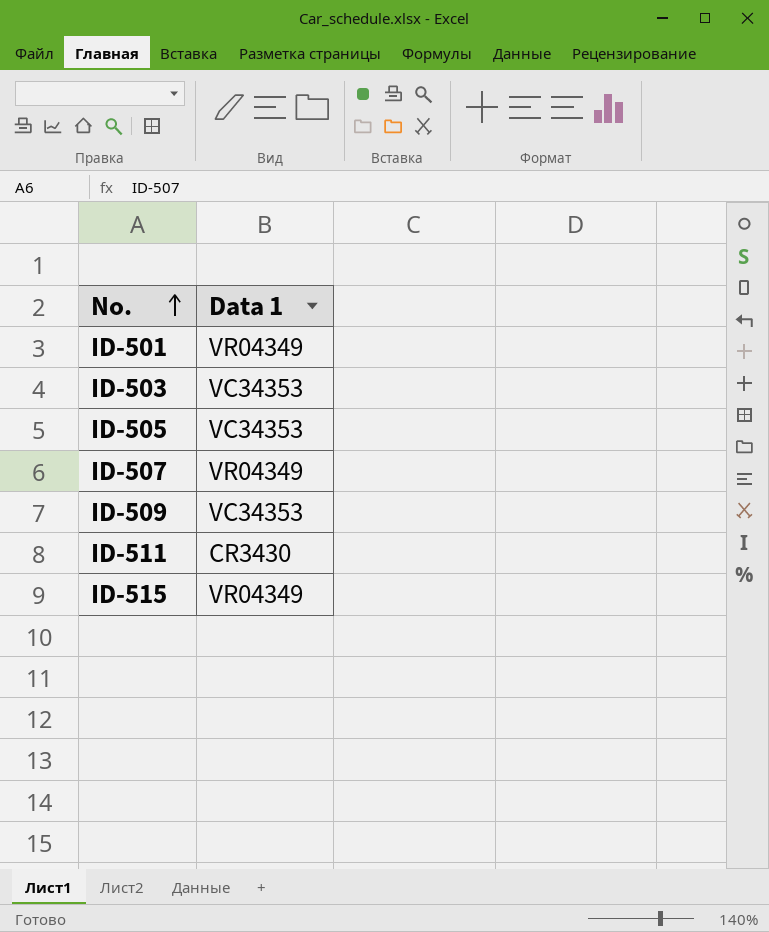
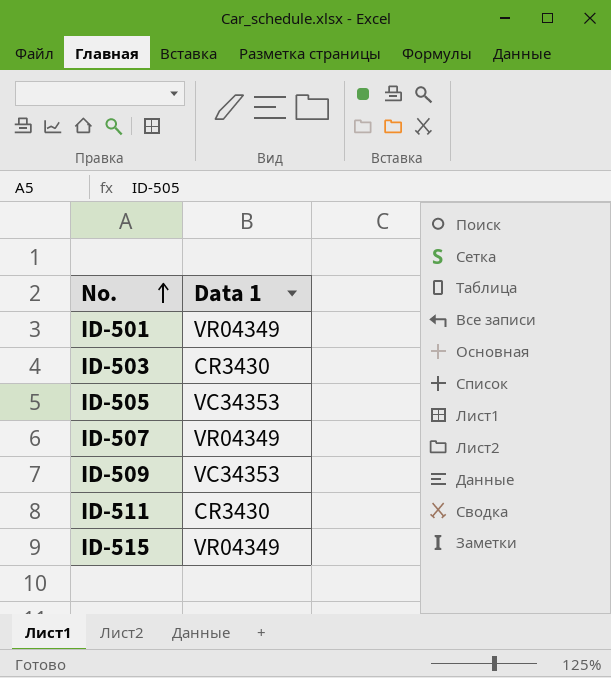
ID-503 | Data 1: VC34353 -> CR3430

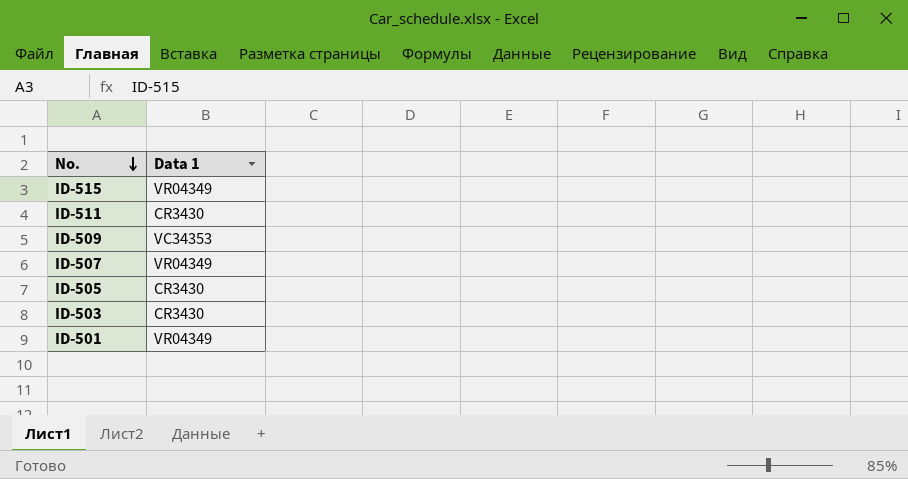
row order: No. ascending -> No. descending
ID-505 | Data 1: VC34353 -> CR3430

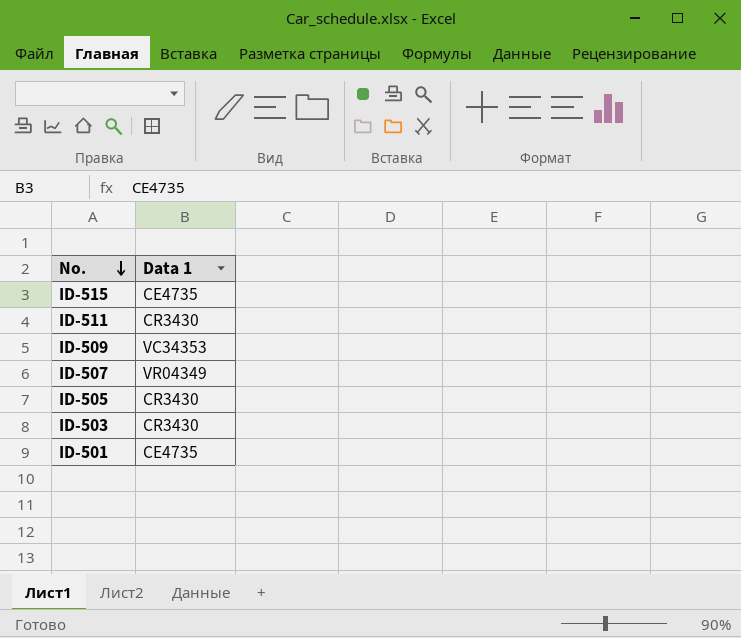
ID-515 | Data 1: VR04349 -> CE4735
ID-501 | Data 1: VR04349 -> CE4735

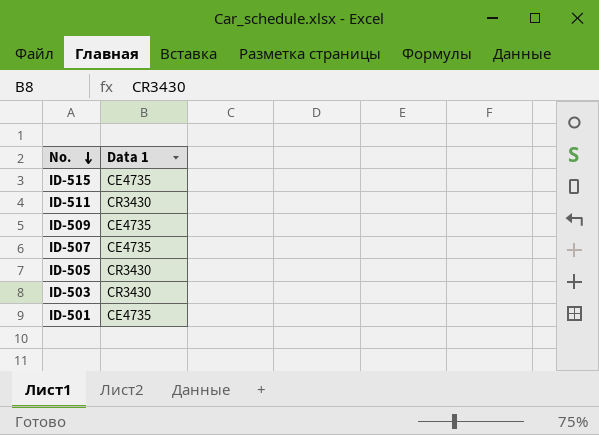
ID-509 | Data 1: VC34353 -> CE4735
ID-507 | Data 1: VR04349 -> CE4735

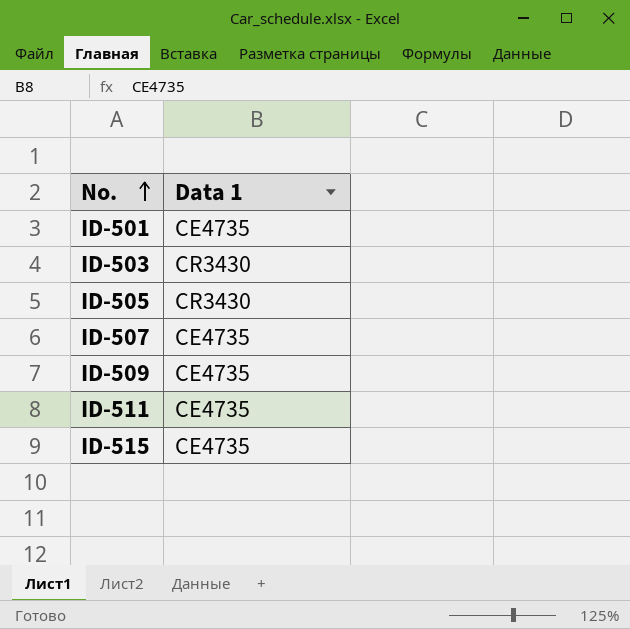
row order: No. descending -> No. ascending
ID-511 | Data 1: CR3430 -> CE4735

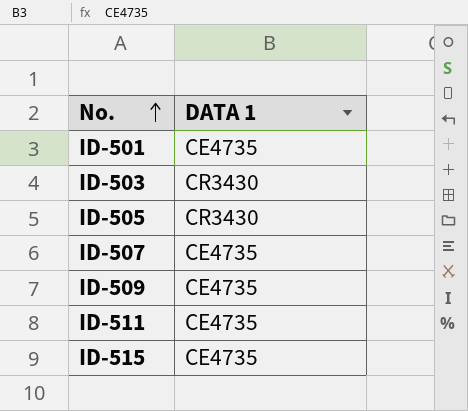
column name: Data 1 -> DATA 1

